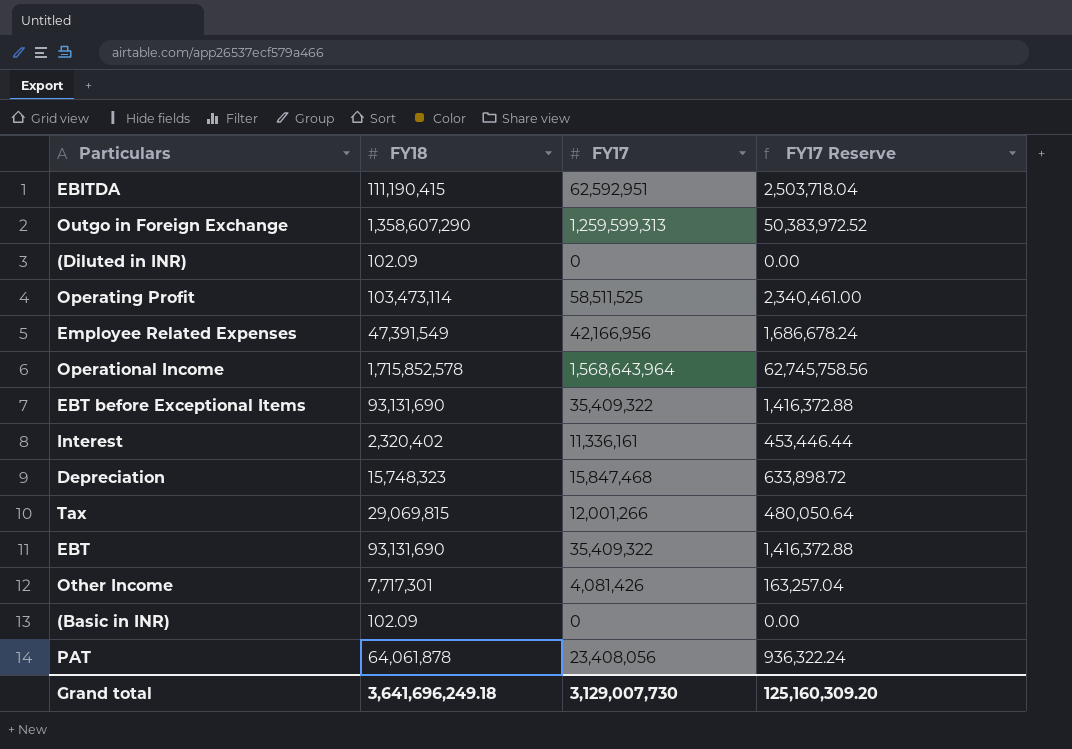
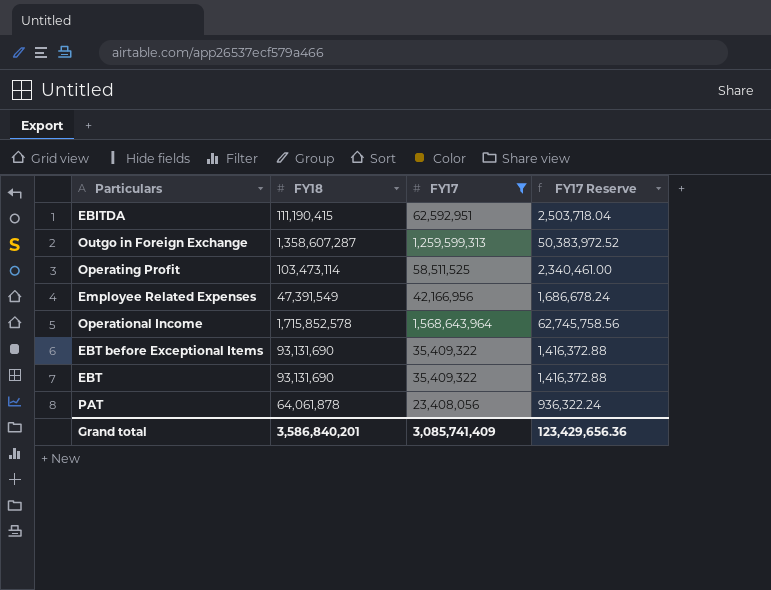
filter: none -> FY17 >= 23,408,056
Outgo in Foreign Exchange | FY18: 1,358,607,290 -> 1,358,607,287
Grand total | FY18: 3,641,696,249.18 -> 3,586,840,201
Grand total | FY17: 3,129,007,730 -> 3,085,741,409
Grand total | FY17 Reserve: 125,160,309.20 -> 123,429,656.36

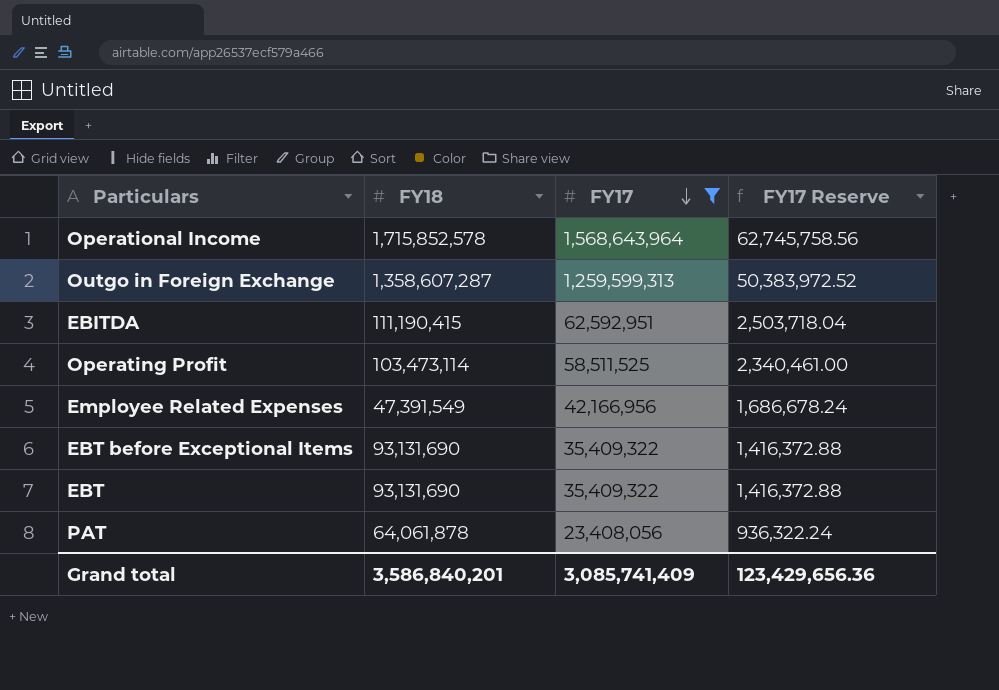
row order: none -> FY17 descending

